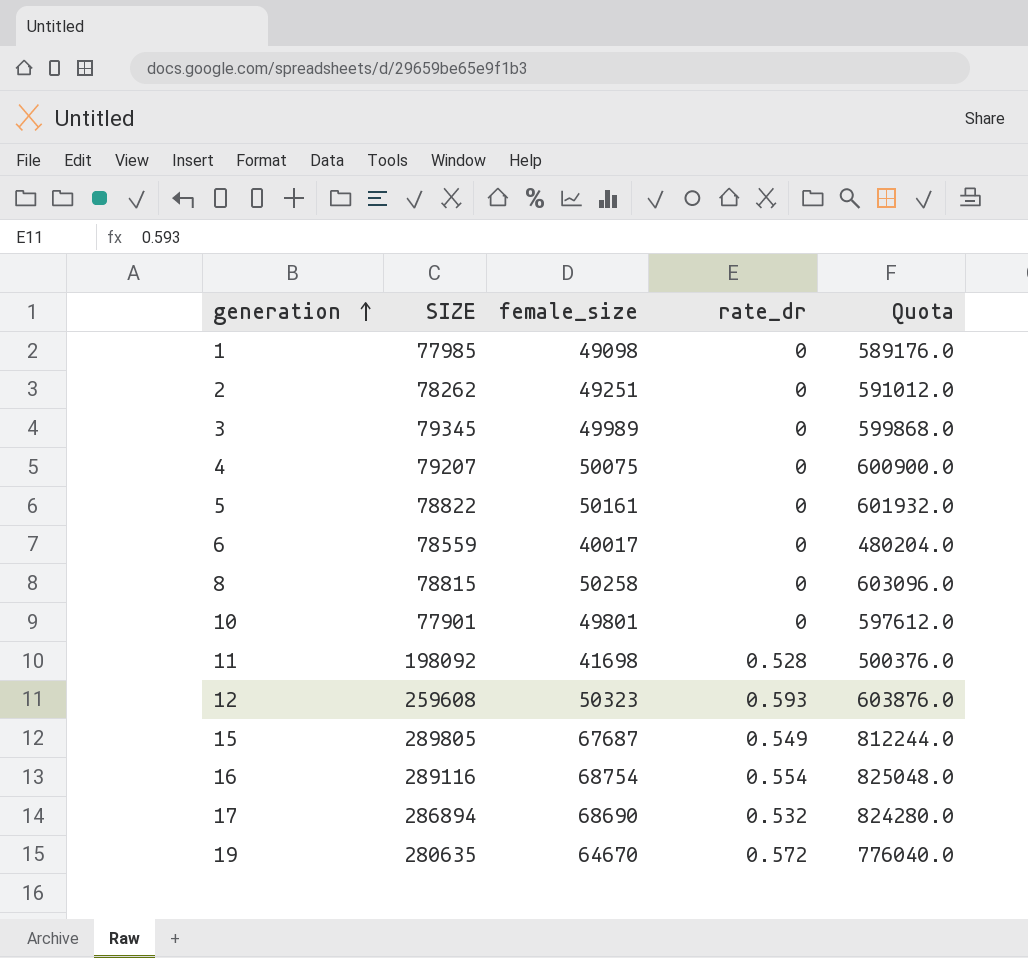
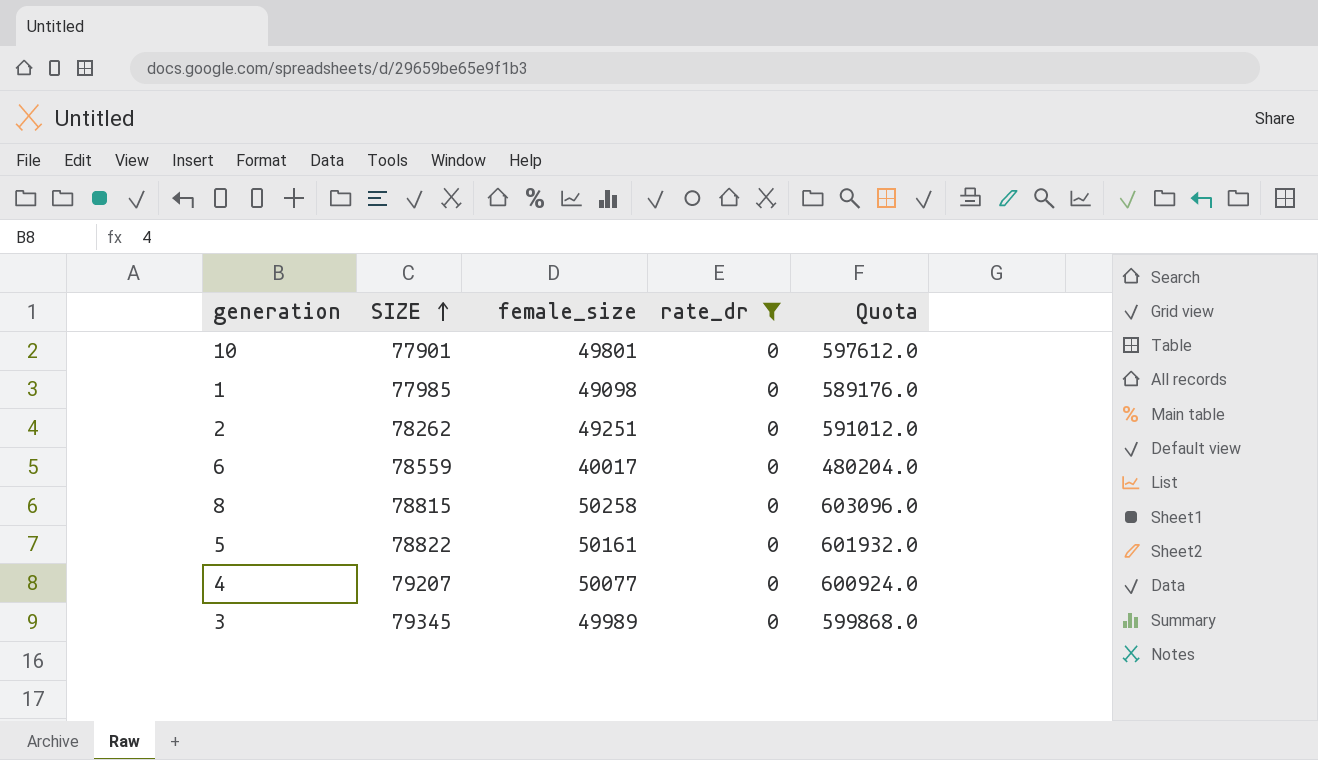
filter: none -> rate_dr = 0
row order: generation ascending -> SIZE ascending
4 | female_size: 50075 -> 50077
4 | Quota: 600900.0 -> 600924.0

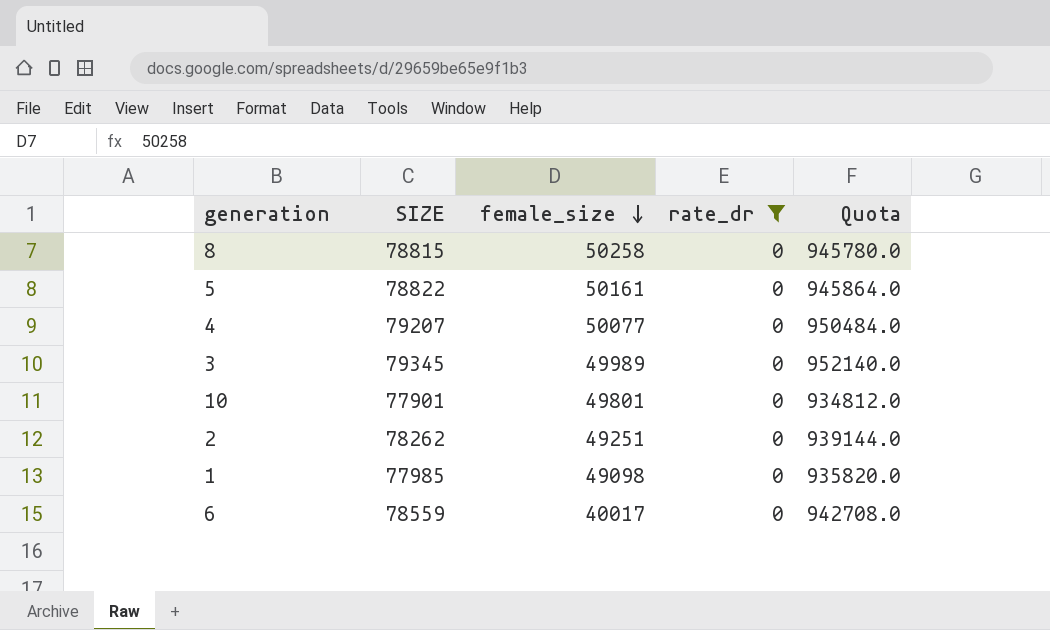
row order: SIZE ascending -> female_size descending
column Quota | formula: [female_size] * 12 -> [SIZE] * 12

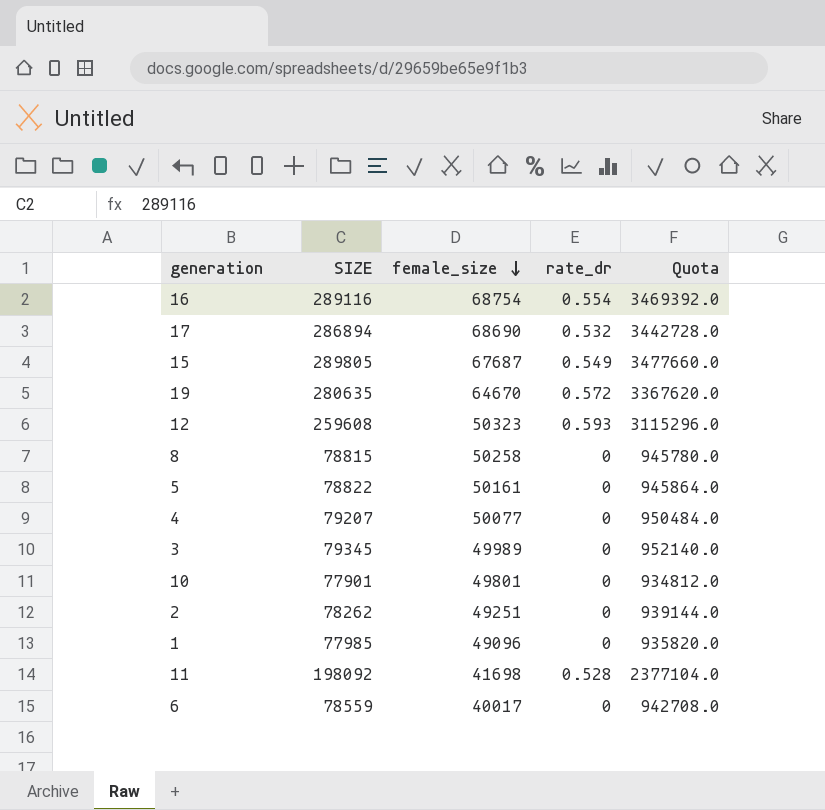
filter: rate_dr = 0 -> none
1 | female_size: 49098 -> 49096

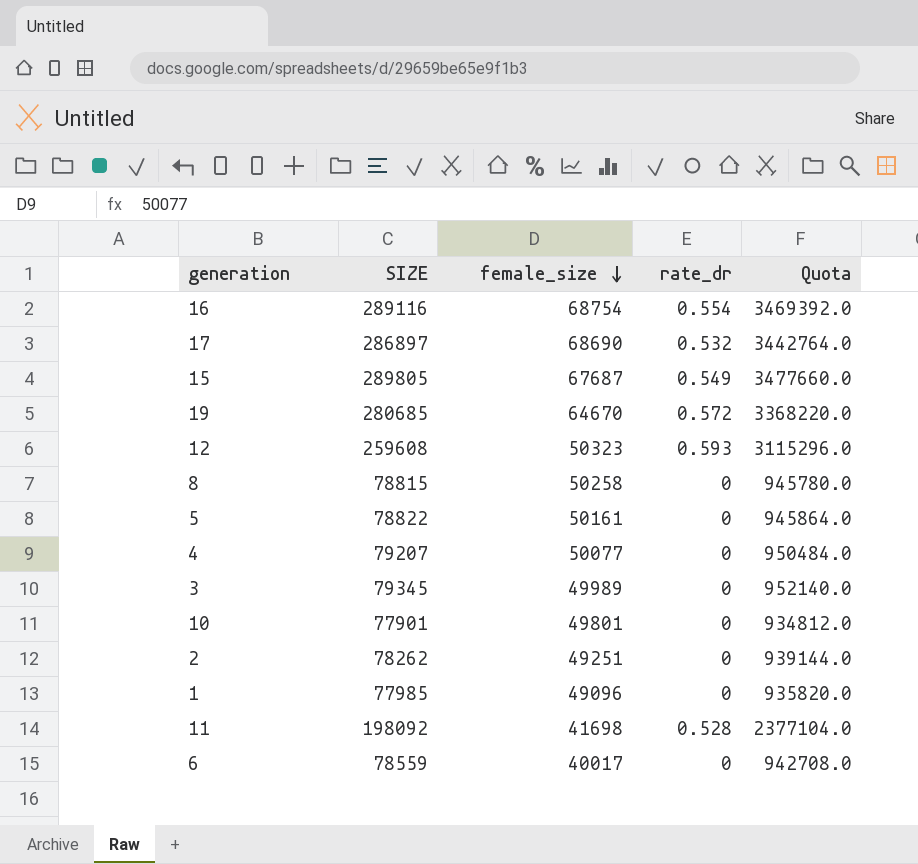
17 | SIZE: 286894 -> 286897
17 | Quota: 3442728.0 -> 3442764.0
19 | SIZE: 280635 -> 280685
19 | Quota: 3367620.0 -> 3368220.0

